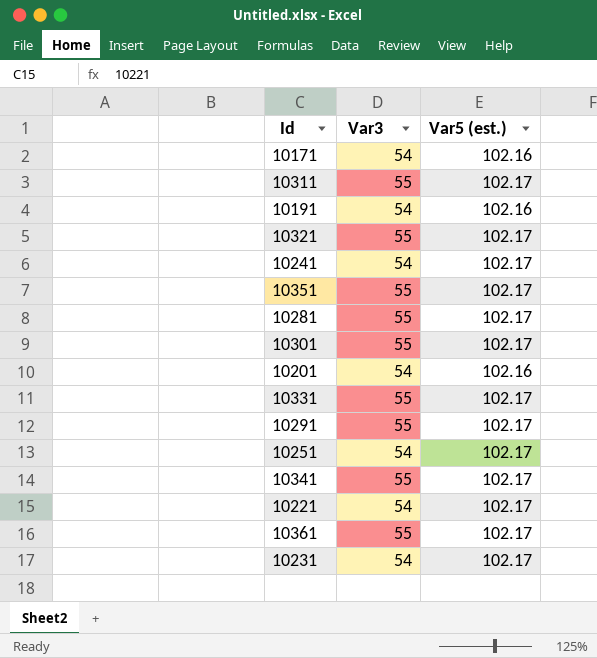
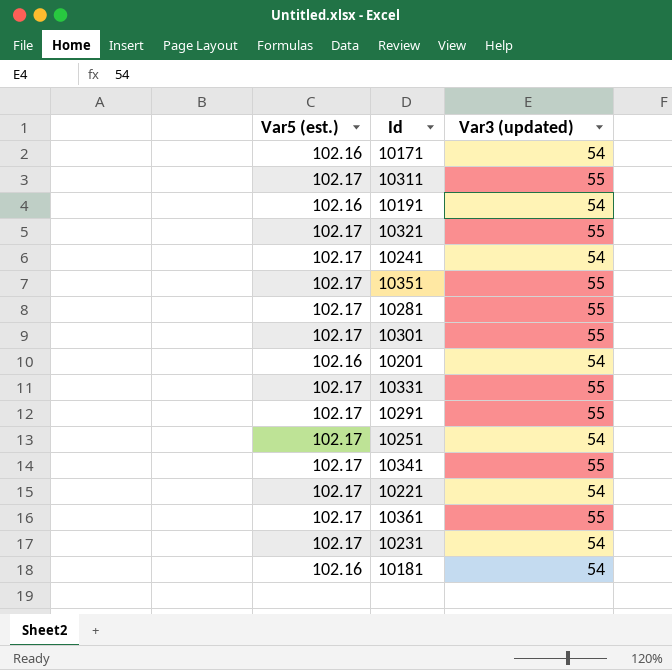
column Var5 (est.) | position: 3 -> 1
column name: Var3 -> Var3 (updated)
row 10181: none -> 102.16 | 54

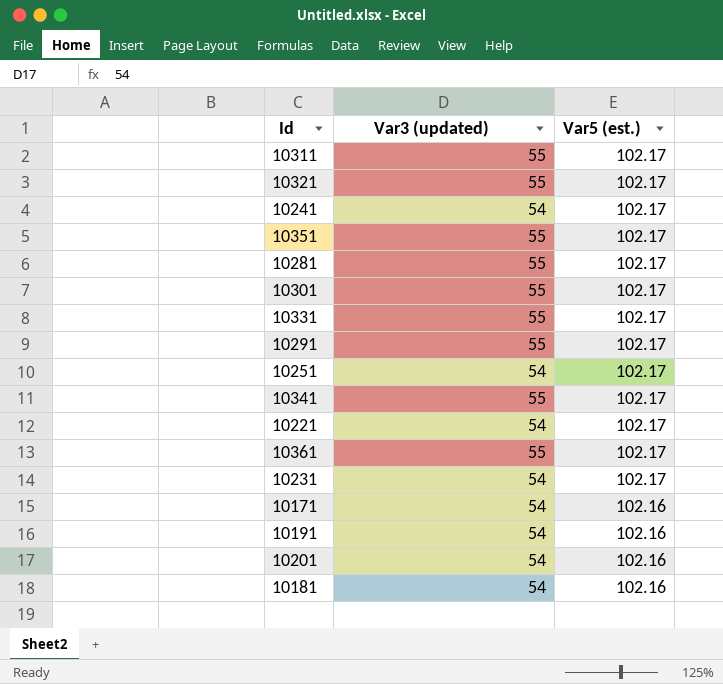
row order: none -> Var5 (est.) descending
column Var5 (est.) | position: 1 -> 3

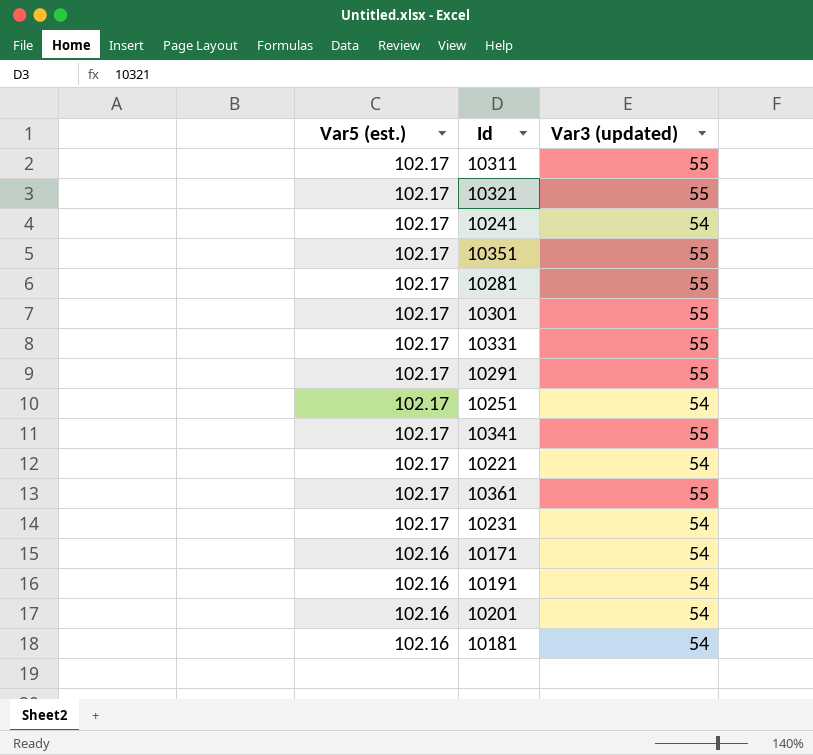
column Var5 (est.) | position: 3 -> 1

